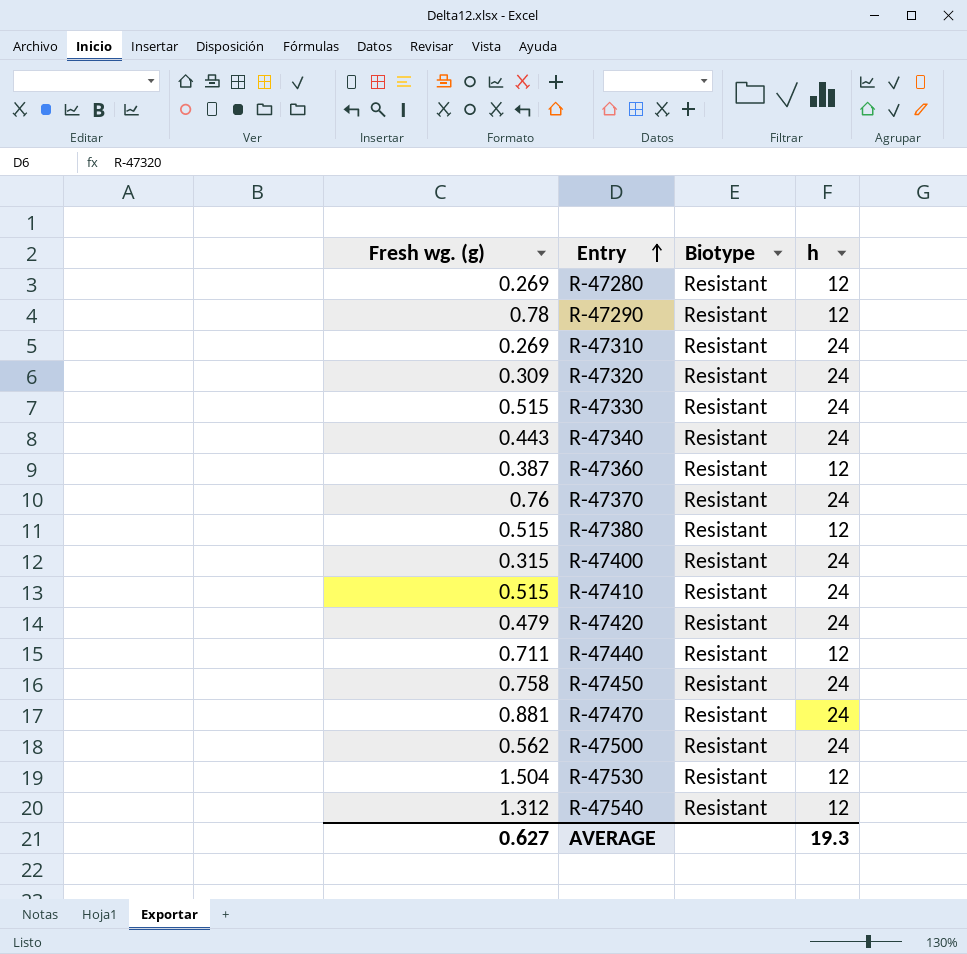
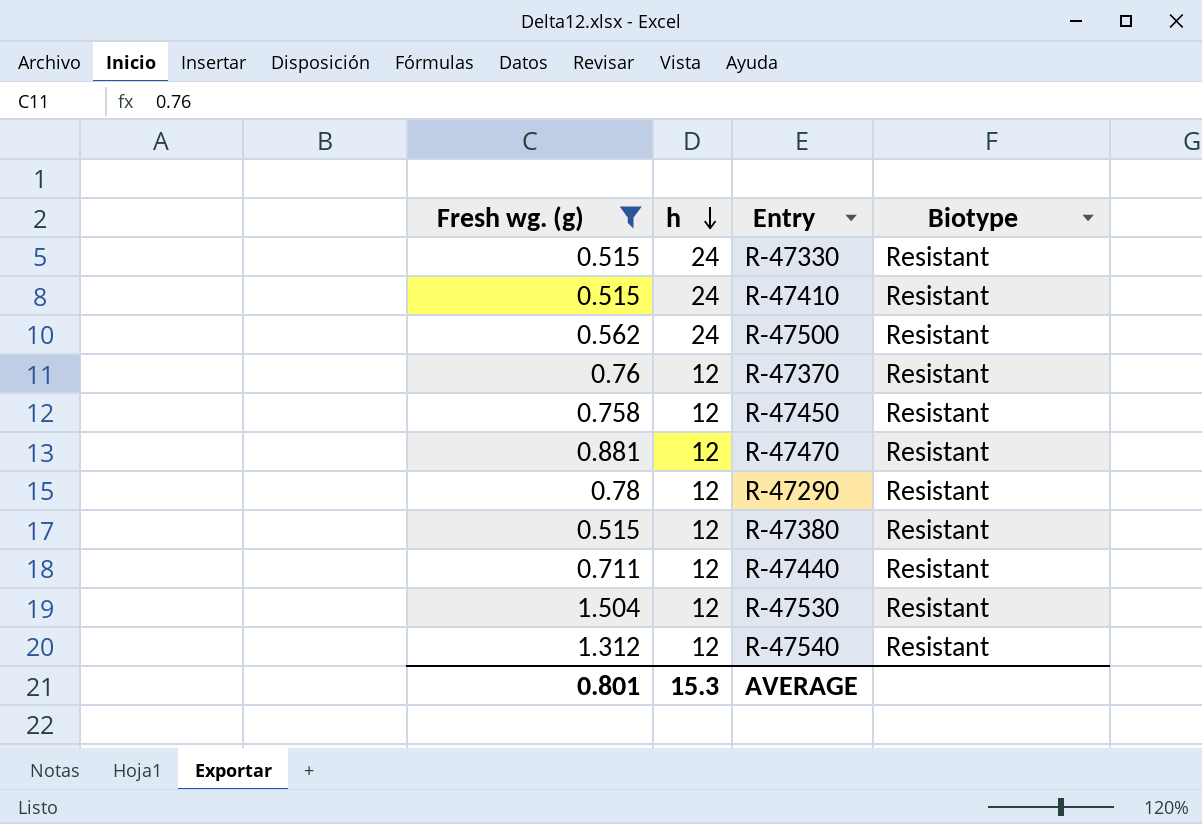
filter: none -> Fresh wg. (g) >= 0.515
row order: Entry ascending -> h descending
column h | position: 4 -> 2
R-47370 | h: 24 -> 12
R-47450 | h: 24 -> 12
R-47470 | h: 24 -> 12
AVERAGE | Fresh wg. (g): 0.627 -> 0.801
AVERAGE | h: 19.3 -> 15.3

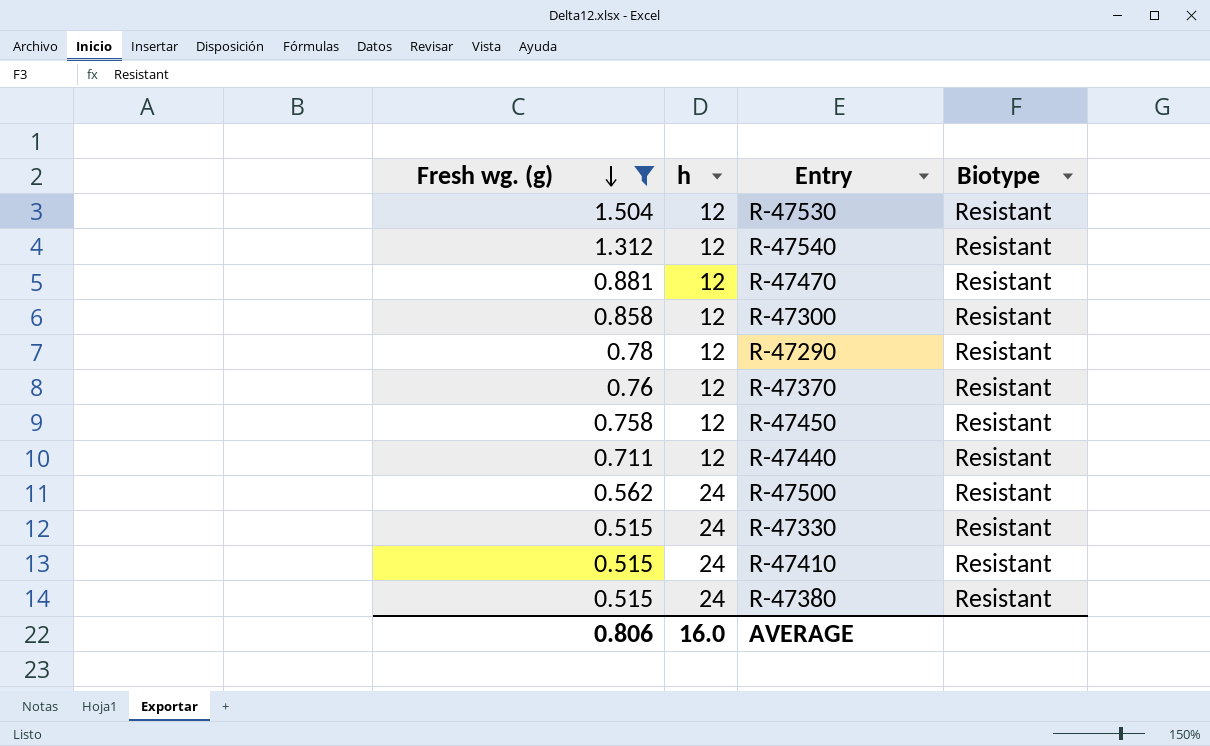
row order: h descending -> Fresh wg. (g) descending
row R-47300: none -> 0.858 | 12 | Resistant
R-47380 | h: 12 -> 24
AVERAGE | Fresh wg. (g): 0.801 -> 0.806
AVERAGE | h: 15.3 -> 16.0

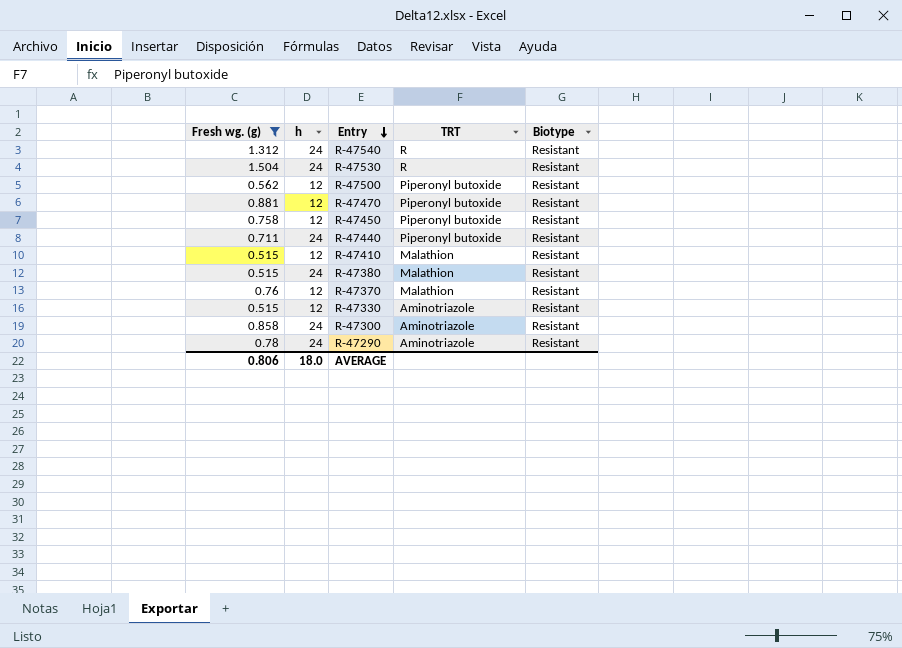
row order: Fresh wg. (g) descending -> Entry descending
column TRT | position: none -> 4
R-47540 | h: 12 -> 24
R-47530 | h: 12 -> 24
R-47500 | h: 24 -> 12
R-47440 | h: 12 -> 24
R-47410 | h: 24 -> 12
R-47330 | h: 24 -> 12
R-47300 | h: 12 -> 24
R-47290 | h: 12 -> 24
AVERAGE | h: 16.0 -> 18.0

